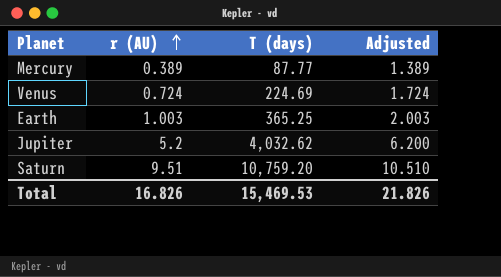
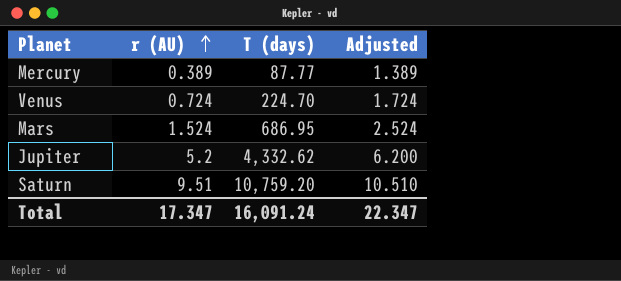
row Earth: 1.003 | 365.25 | 2.003 -> none
Venus | T (days): 224.69 -> 224.70
row Mars: none -> 1.524 | 686.95 | 2.524
Jupiter | T (days): 4,032.62 -> 4,332.62
Total | r (AU): 16.826 -> 17.347
Total | T (days): 15,469.53 -> 16,091.24
Total | Adjusted: 21.826 -> 22.347

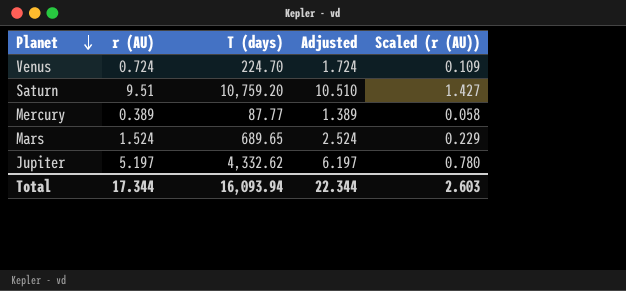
row order: r (AU) ascending -> Planet descending
column Scaled (r (AU)) | formula: none -> [r (AU)] * 0.15
Mars | T (days): 686.95 -> 689.65
Jupiter | r (AU): 5.2 -> 5.197
Jupiter | Adjusted: 6.200 -> 6.197
Total | r (AU): 17.347 -> 17.344
Total | T (days): 16,091.24 -> 16,093.94
Total | Adjusted: 22.347 -> 22.344

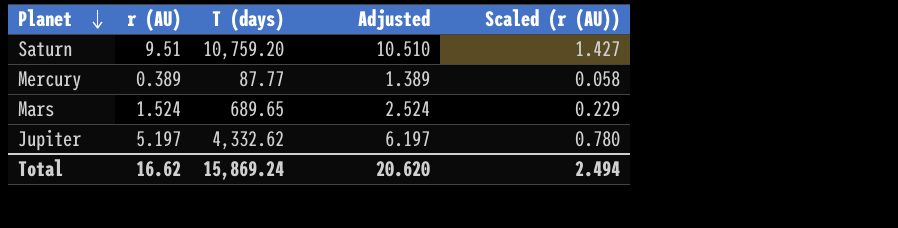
row Venus: 0.724 | 224.70 | 1.724 | 0.109 -> none
Total | r (AU): 17.344 -> 16.62
Total | T (days): 16,093.94 -> 15,869.24
Total | Adjusted: 22.344 -> 20.620
Total | Scaled (r (AU)): 2.603 -> 2.494

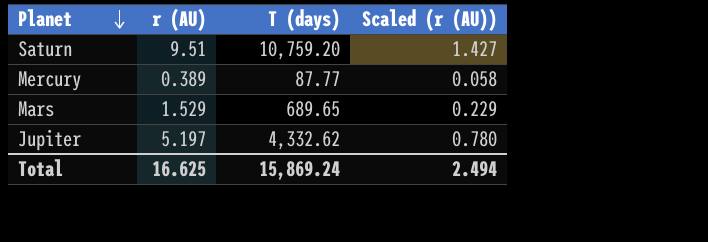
column Adjusted | formula: [r (AU)] + 1 -> none
Mars | r (AU): 1.524 -> 1.529
Total | r (AU): 16.62 -> 16.625

